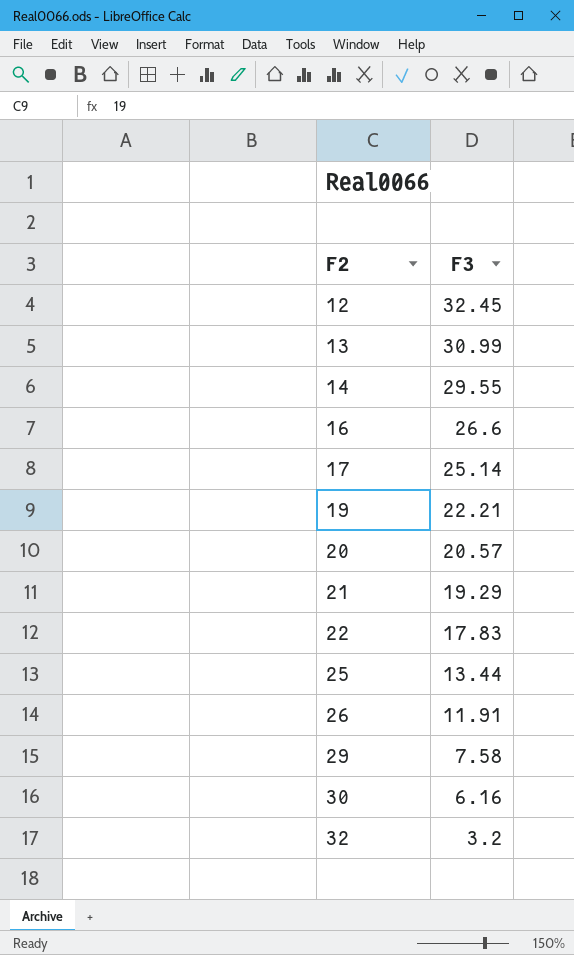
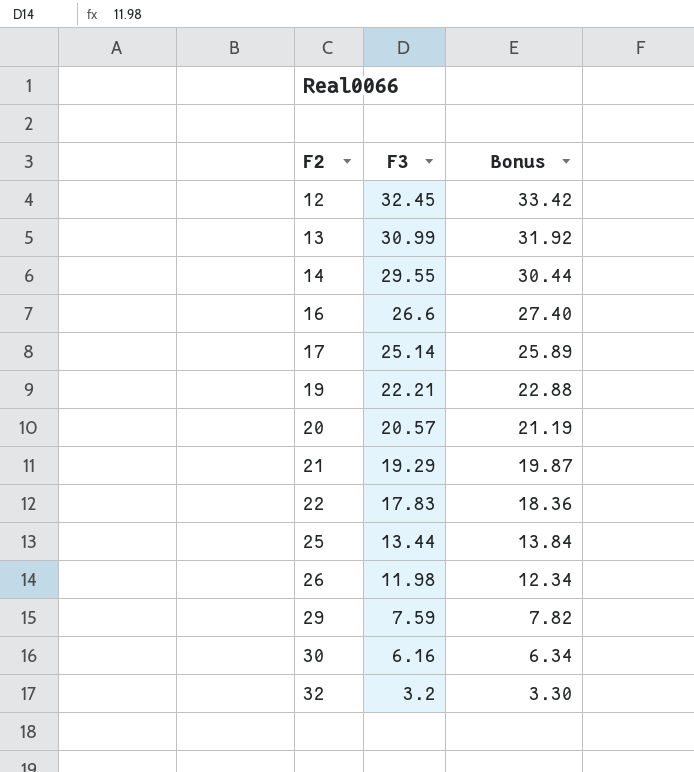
column Bonus | formula: none -> [F3] * 1.03
26 | F3: 11.91 -> 11.98
29 | F3: 7.58 -> 7.59

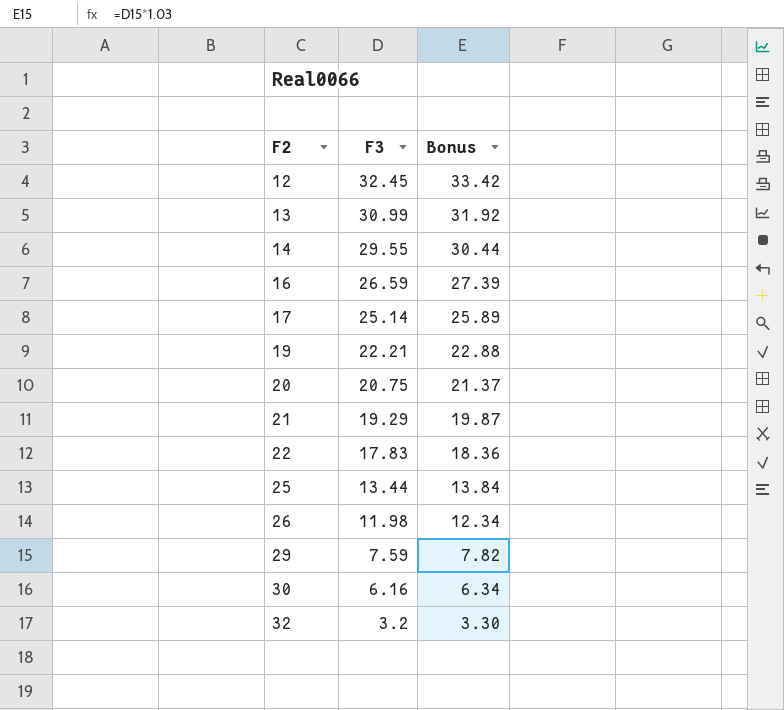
16 | F3: 26.6 -> 26.59
16 | Bonus: 27.40 -> 27.39
20 | F3: 20.57 -> 20.75
20 | Bonus: 21.19 -> 21.37

